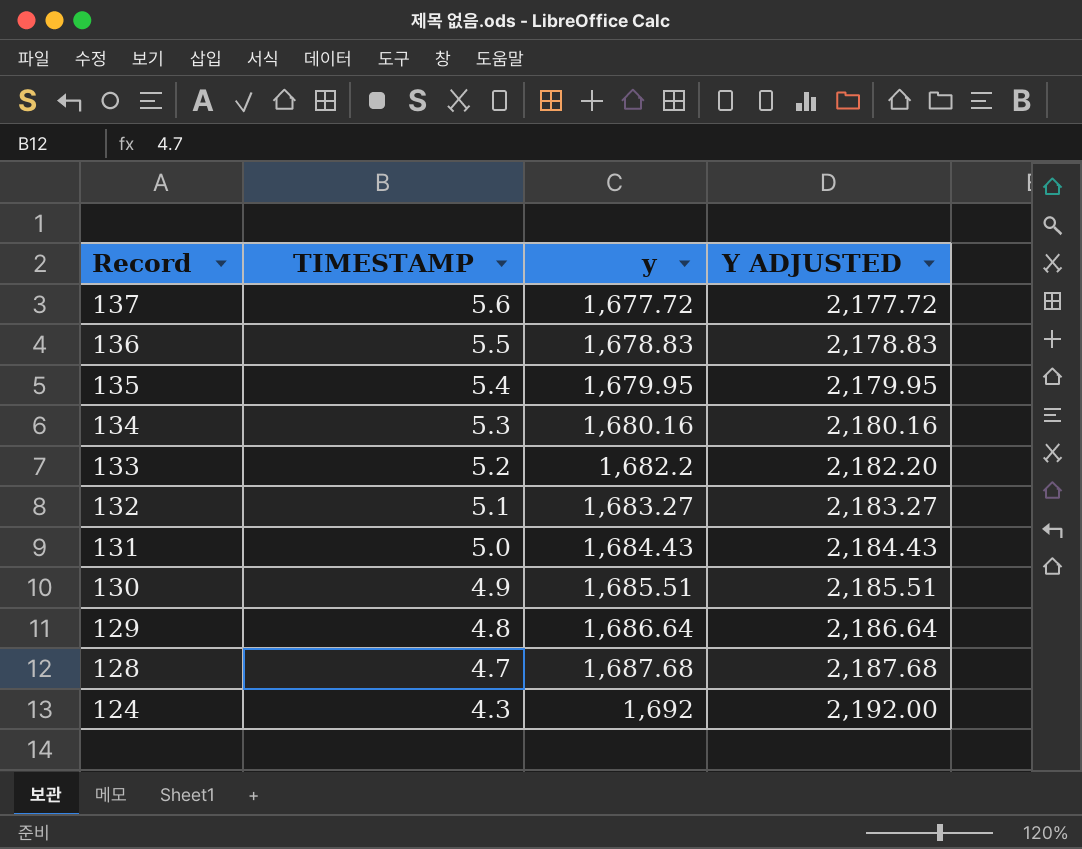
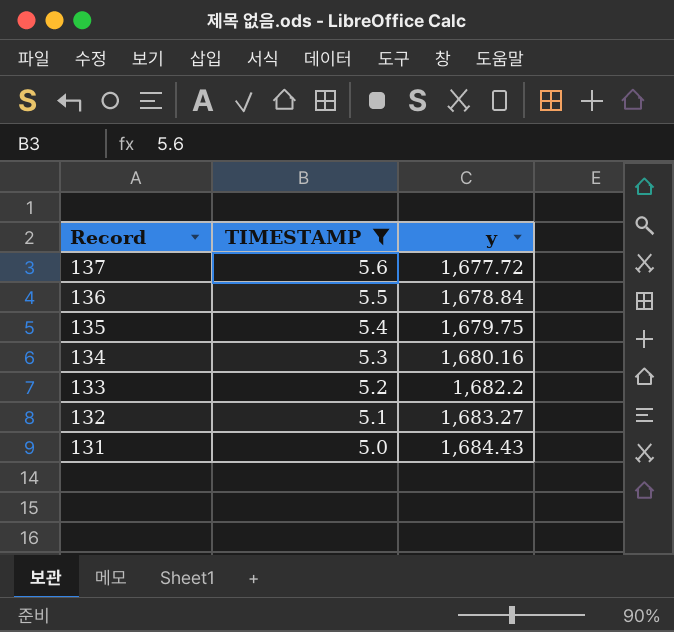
filter: none -> TIMESTAMP >= 5.0
column Y ADJUSTED | formula: [y] + 500 -> none
136 | y: 1,678.83 -> 1,678.84
135 | y: 1,679.95 -> 1,679.75

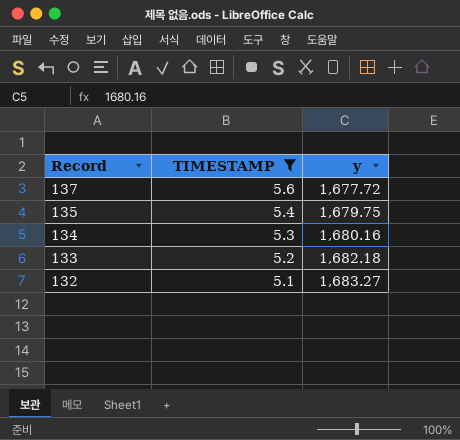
row 136: 5.5 | 1,678.84 -> none
row 131: 5.0 | 1,684.43 -> none
133 | y: 1,682.2 -> 1,682.18

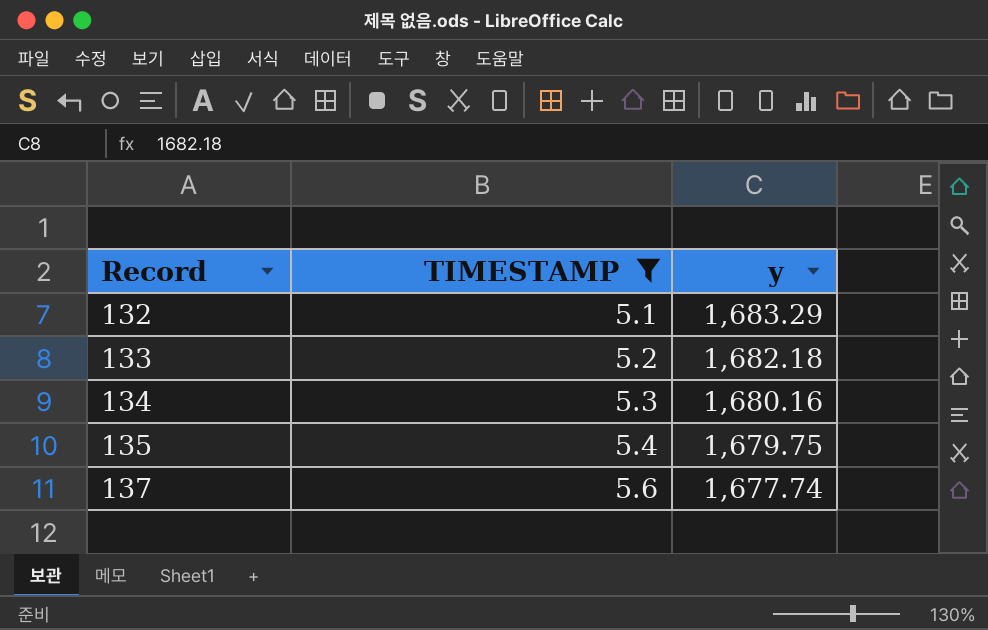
row order: Record descending -> Record ascending
132 | y: 1,683.27 -> 1,683.29
137 | y: 1,677.72 -> 1,677.74

